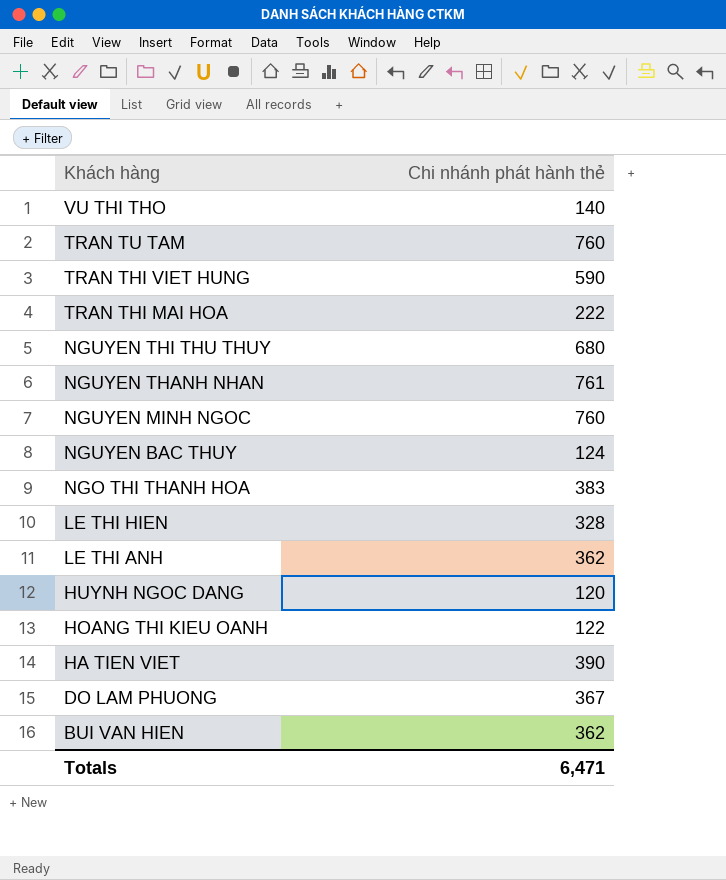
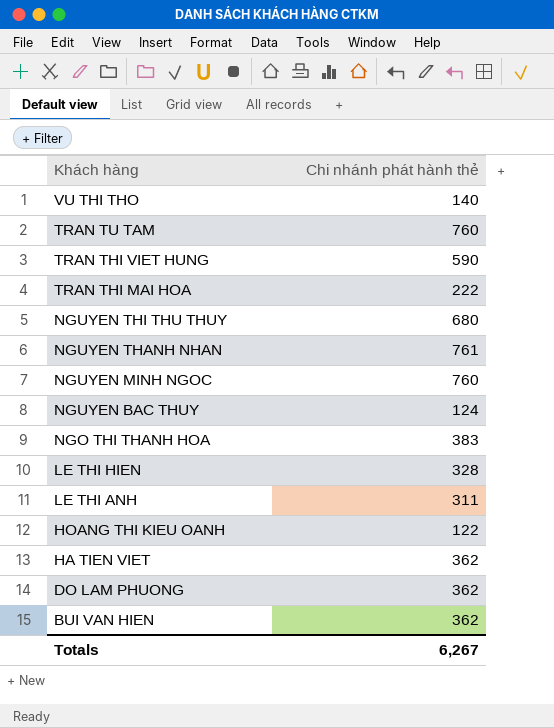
row HUYNH NGOC DANG: 120 -> none
LE THI ANH | Chi nhánh phát hành thẻ: 362 -> 311
HA TIEN VIET | Chi nhánh phát hành thẻ: 390 -> 362
DO LAM PHUONG | Chi nhánh phát hành thẻ: 367 -> 362
Totals | Chi nhánh phát hành thẻ: 6,471 -> 6,267

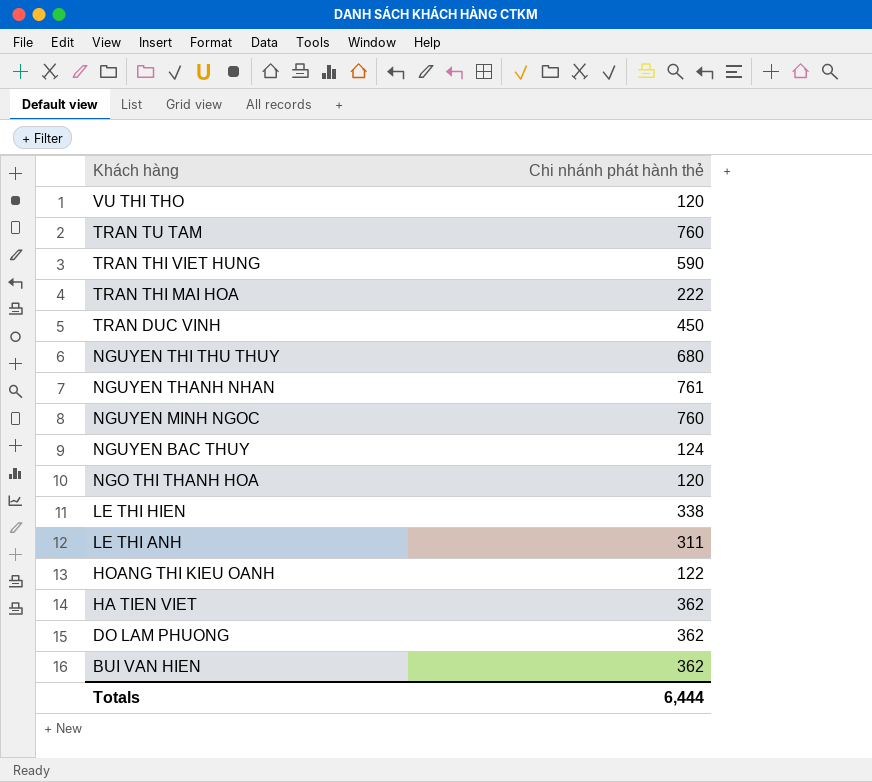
VU THI THO | Chi nhánh phát hành thẻ: 140 -> 120
row TRAN DUC VINH: none -> 450
NGO THI THANH HOA | Chi nhánh phát hành thẻ: 383 -> 120
LE THI HIEN | Chi nhánh phát hành thẻ: 328 -> 338
Totals | Chi nhánh phát hành thẻ: 6,267 -> 6,444

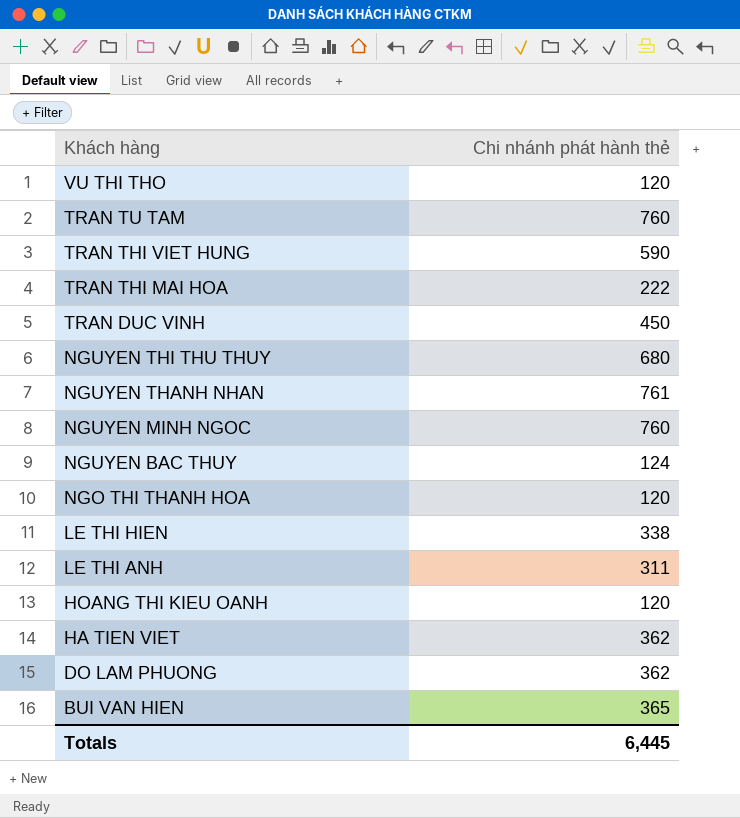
HOANG THI KIEU OANH | Chi nhánh phát hành thẻ: 122 -> 120
BUI VAN HIEN | Chi nhánh phát hành thẻ: 362 -> 365
Totals | Chi nhánh phát hành thẻ: 6,444 -> 6,445

